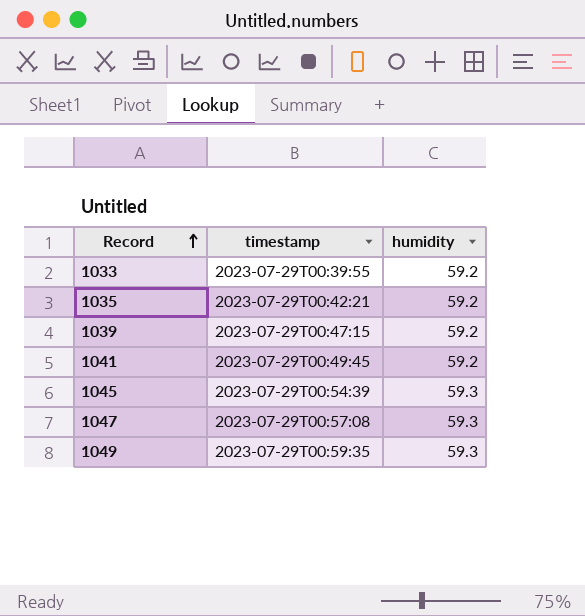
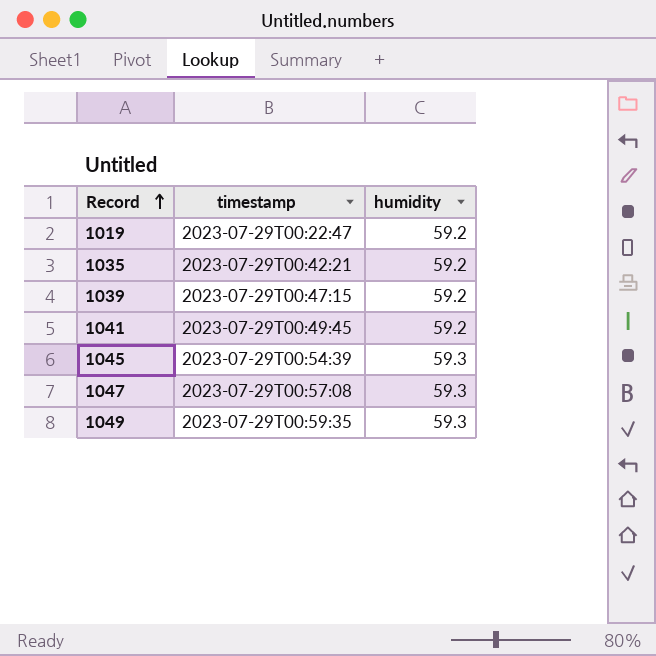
row 1033: 2023-07-29T00:39:55 | 59.2 -> none
row 1019: none -> 2023-07-29T00:22:47 | 59.2

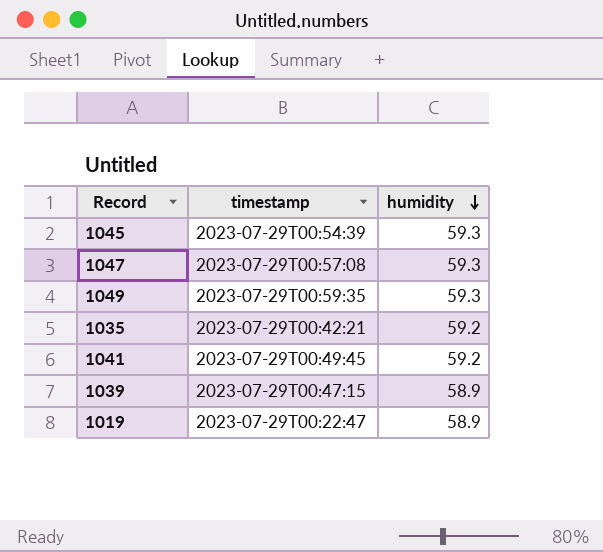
row order: Record ascending -> humidity descending
1039 | humidity: 59.2 -> 58.9
1019 | humidity: 59.2 -> 58.9

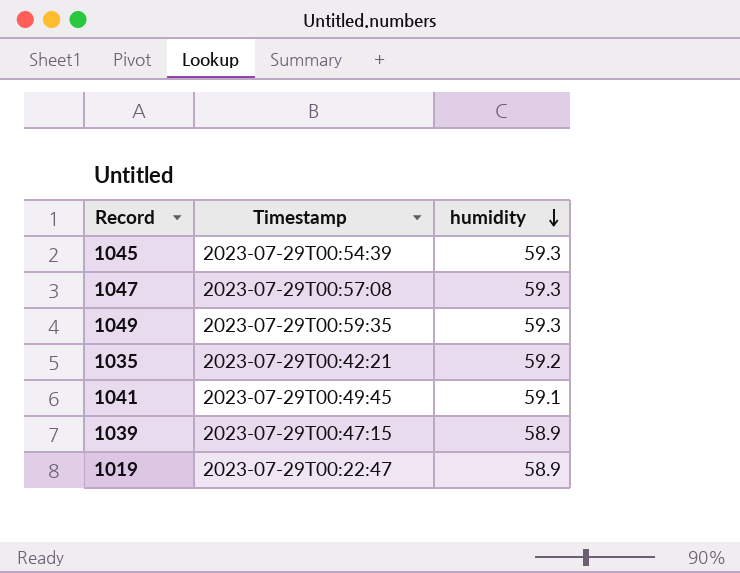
column name: timestamp -> Timestamp
1041 | humidity: 59.2 -> 59.1

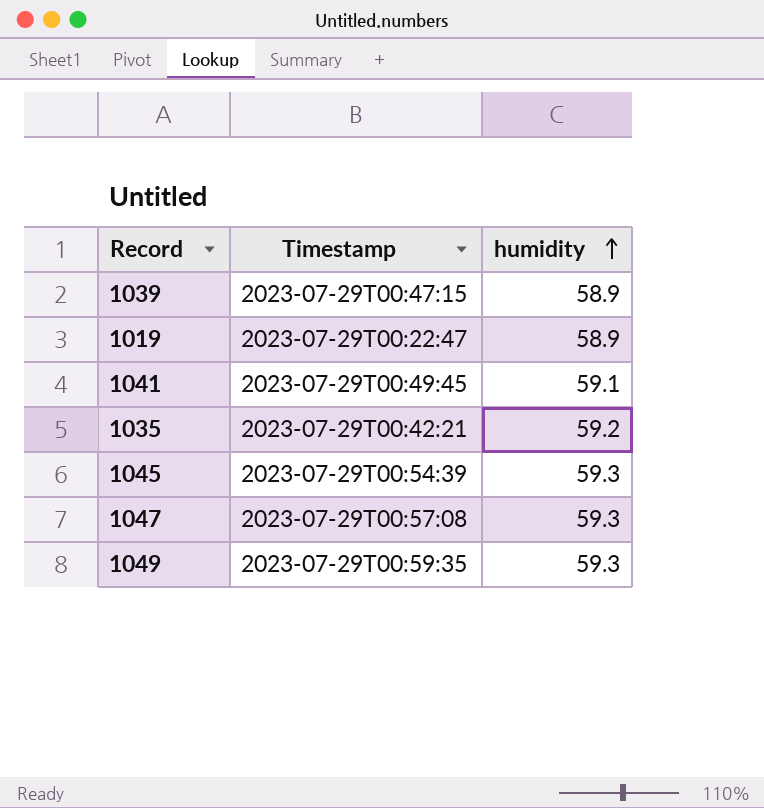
row order: humidity descending -> humidity ascending

